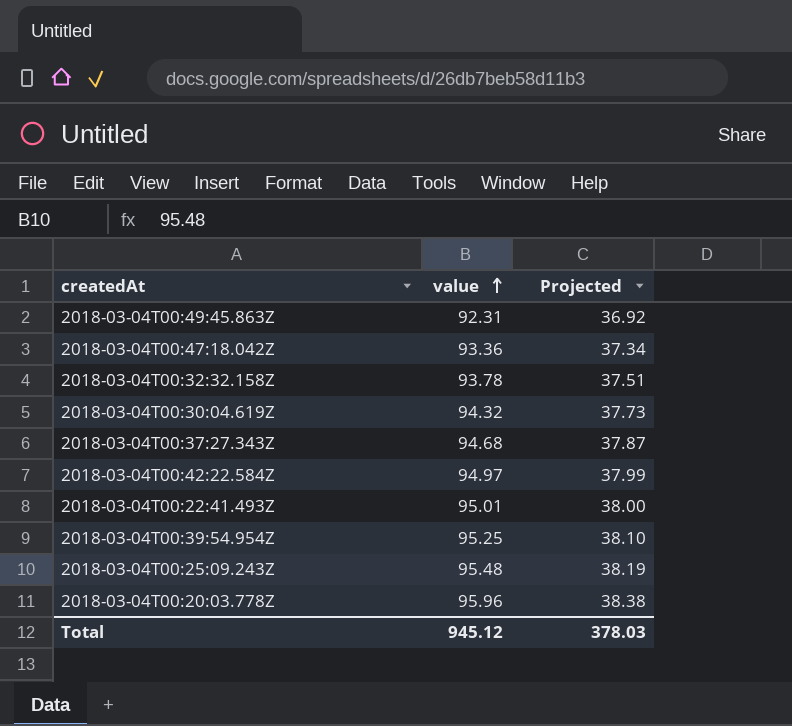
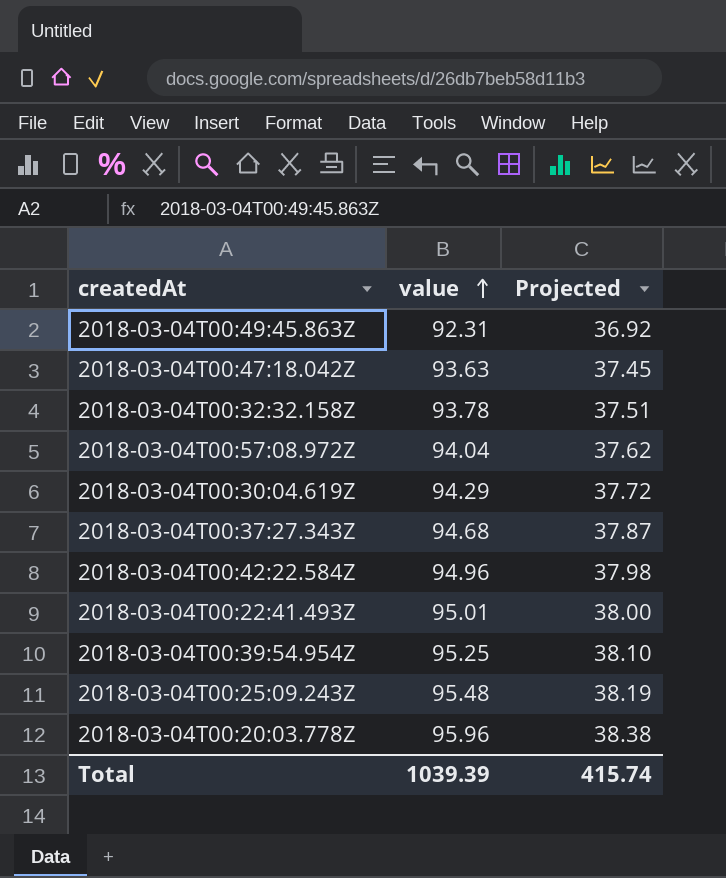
2018-03-04T00:47:18.042Z | value: 93.36 -> 93.63
2018-03-04T00:47:18.042Z | Projected: 37.34 -> 37.45
row 2018-03-04T00:57:08.972Z: none -> 94.04 | 37.62
2018-03-04T00:30:04.619Z | value: 94.32 -> 94.29
2018-03-04T00:30:04.619Z | Projected: 37.73 -> 37.72
2018-03-04T00:42:22.584Z | value: 94.97 -> 94.96
2018-03-04T00:42:22.584Z | Projected: 37.99 -> 37.98
Total | value: 945.12 -> 1039.39
Total | Projected: 378.03 -> 415.74

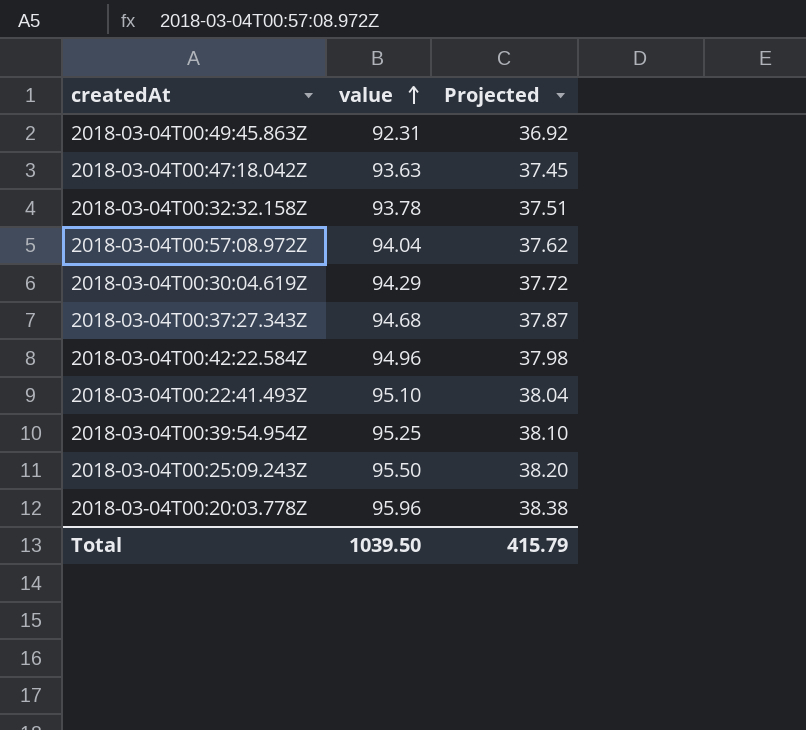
2018-03-04T00:22:41.493Z | value: 95.01 -> 95.10
2018-03-04T00:22:41.493Z | Projected: 38.00 -> 38.04
2018-03-04T00:25:09.243Z | value: 95.48 -> 95.50
2018-03-04T00:25:09.243Z | Projected: 38.19 -> 38.20
Total | value: 1039.39 -> 1039.50
Total | Projected: 415.74 -> 415.79

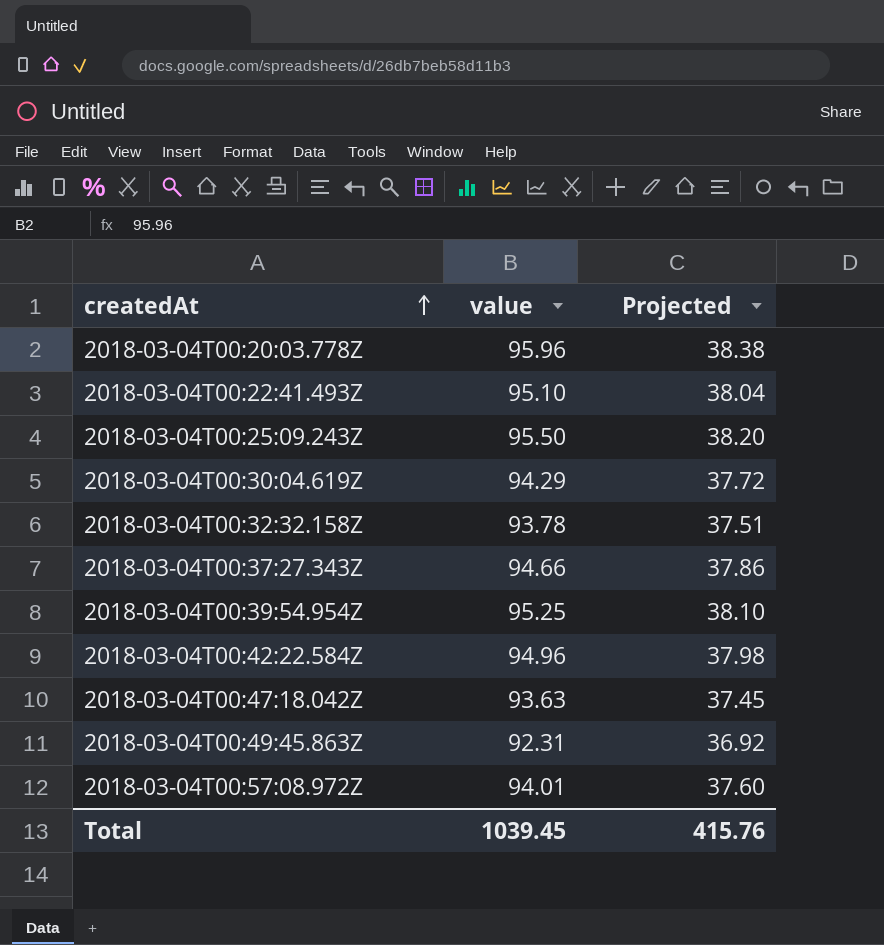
row order: value ascending -> createdAt ascending
2018-03-04T00:37:27.343Z | value: 94.68 -> 94.66
2018-03-04T00:37:27.343Z | Projected: 37.87 -> 37.86
2018-03-04T00:57:08.972Z | value: 94.04 -> 94.01
2018-03-04T00:57:08.972Z | Projected: 37.62 -> 37.60
Total | value: 1039.50 -> 1039.45
Total | Projected: 415.79 -> 415.76

